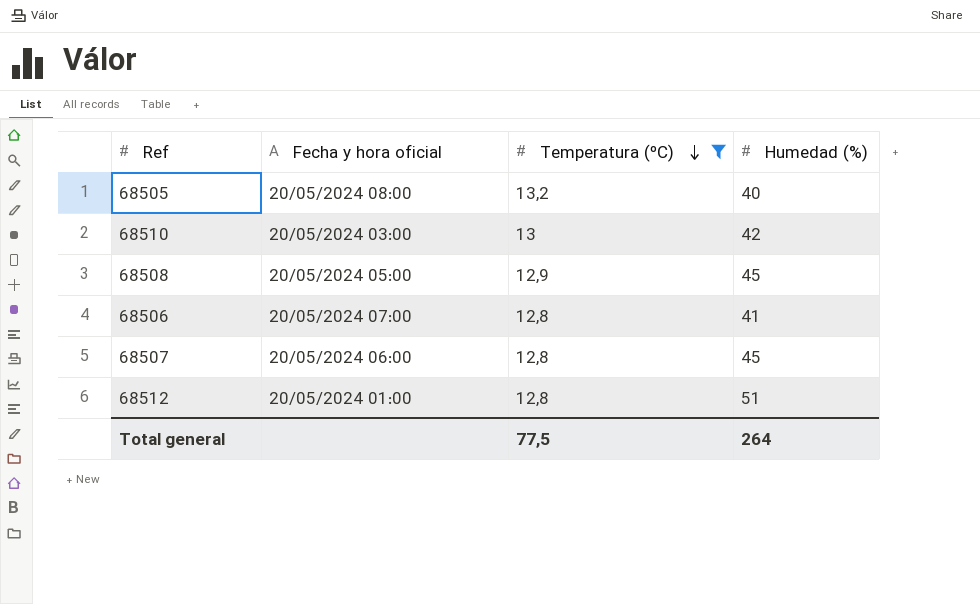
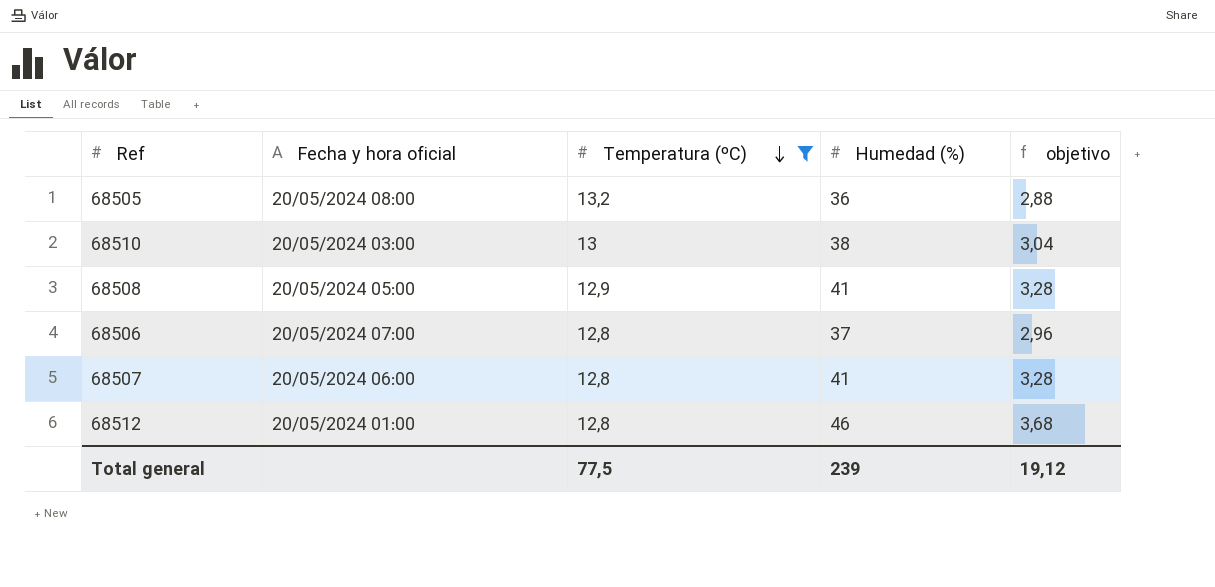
column objetivo | formula: none -> [Humedad (%)] * 0,08
68505 | Humedad (%): 40 -> 36
68510 | Humedad (%): 42 -> 38
68508 | Humedad (%): 45 -> 41
68506 | Humedad (%): 41 -> 37
68507 | Humedad (%): 45 -> 41
68512 | Humedad (%): 51 -> 46
Total general | Humedad (%): 264 -> 239

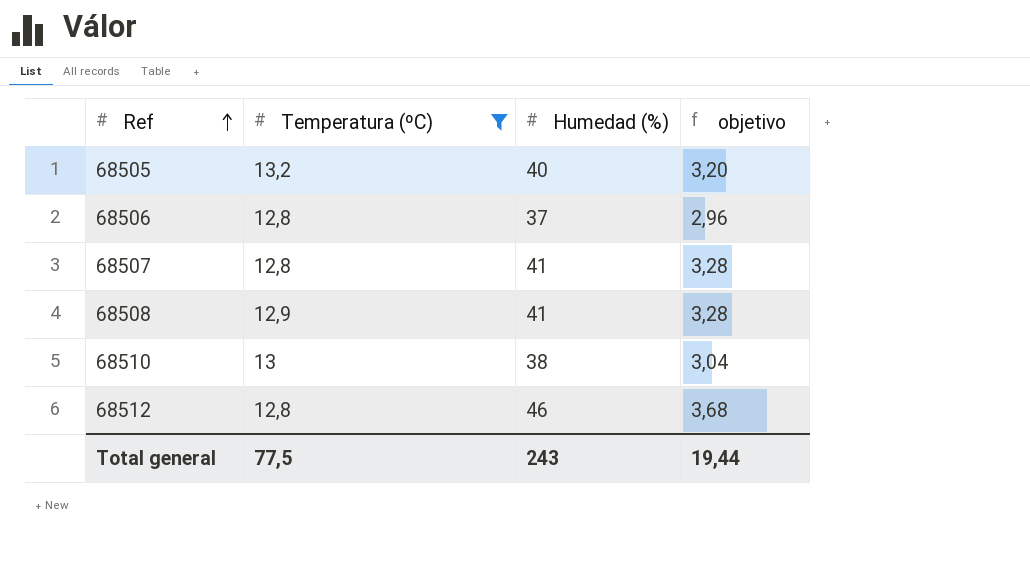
row order: Temperatura (ºC) descending -> Ref ascending
column Fecha y hora oficial | position: 2 -> none
68505 | Humedad (%): 36 -> 40
68505 | objetivo: 2,88 -> 3,20
Total general | Humedad (%): 239 -> 243
Total general | objetivo: 19,12 -> 19,44

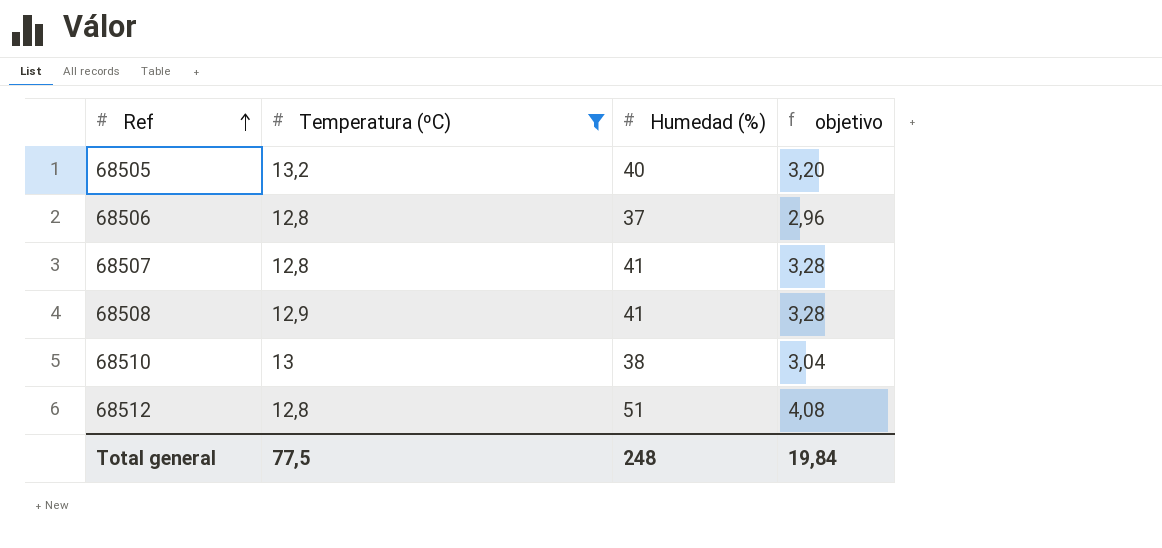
68512 | Humedad (%): 46 -> 51
68512 | objetivo: 3,68 -> 4,08
Total general | Humedad (%): 243 -> 248
Total general | objetivo: 19,44 -> 19,84

